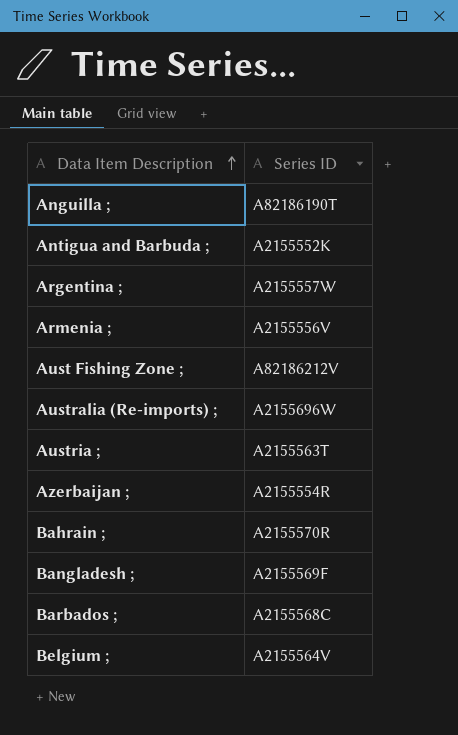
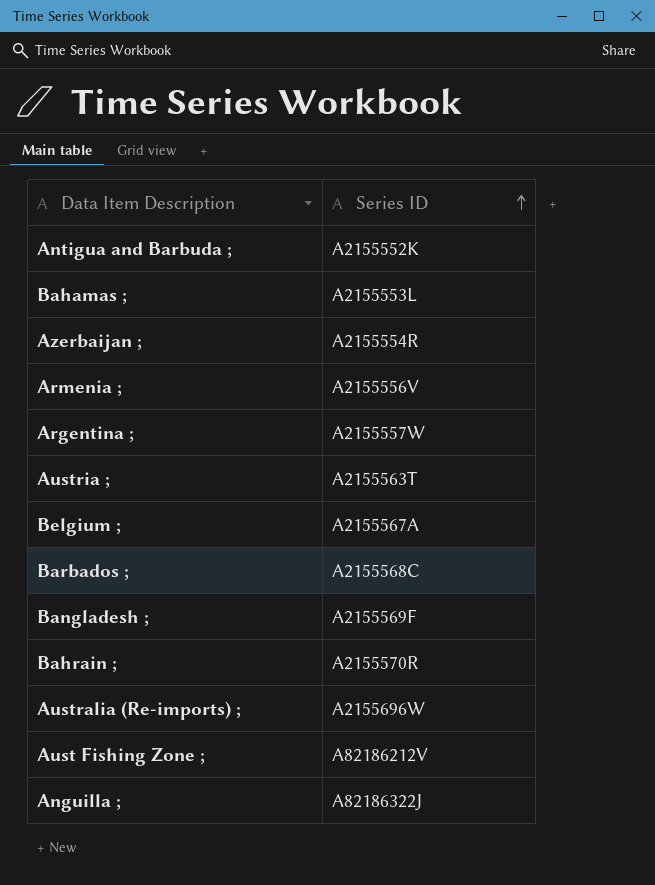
row order: Data Item Description ascending -> Series ID ascending
row Bahamas ;: none -> A2155553L
Belgium ; | Series ID: A2155564V -> A2155567A
Anguilla ; | Series ID: A82186190T -> A82186322J

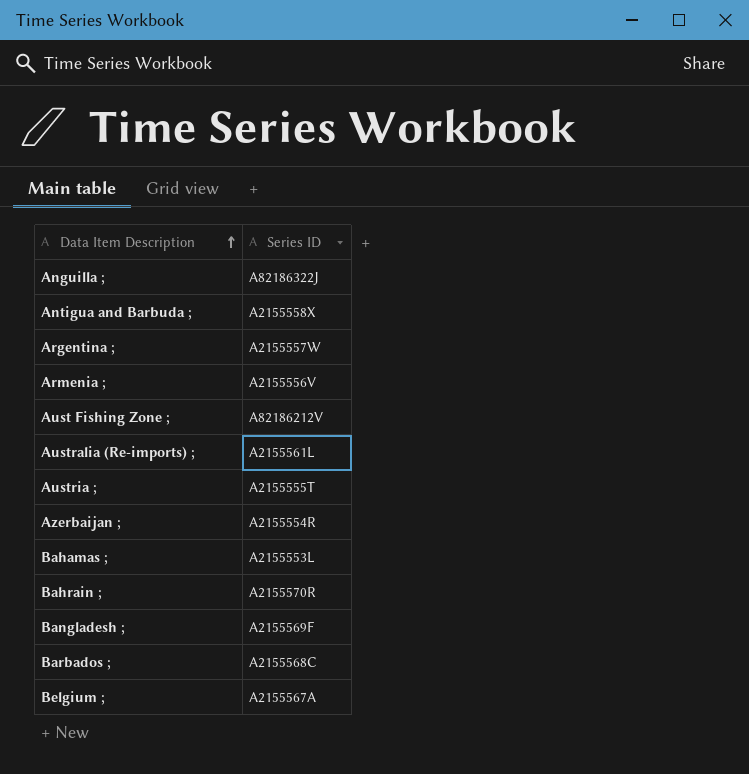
row order: Series ID ascending -> Data Item Description ascending
Antigua and Barbuda ; | Series ID: A2155552K -> A2155558X
Australia (Re-imports) ; | Series ID: A2155696W -> A2155561L
Austria ; | Series ID: A2155563T -> A2155555T

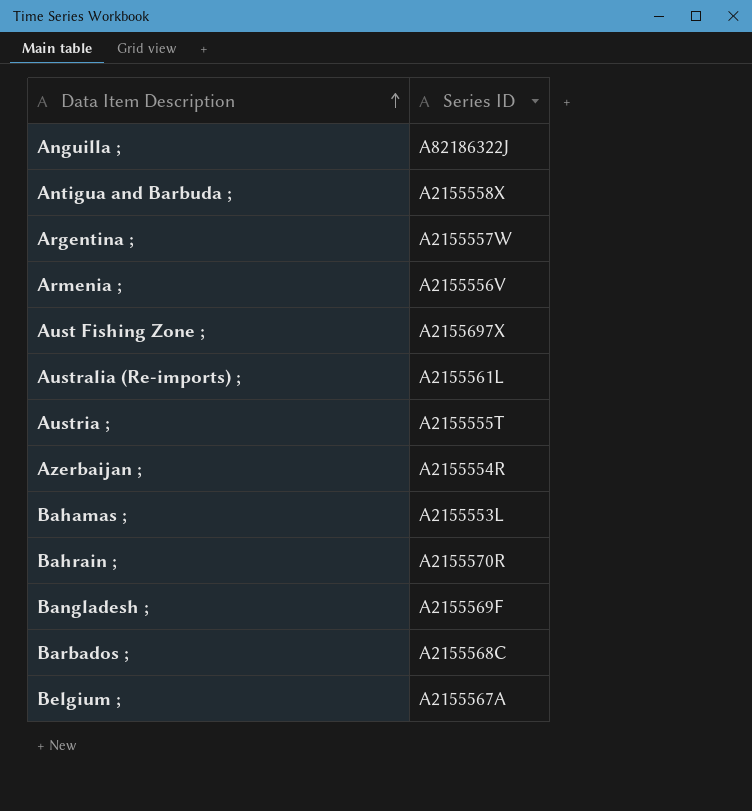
Aust Fishing Zone ; | Series ID: A82186212V -> A2155697X

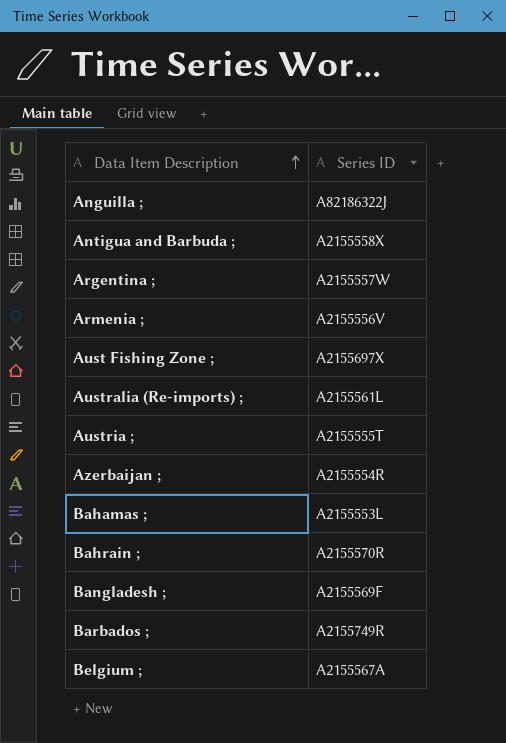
Barbados ; | Series ID: A2155568C -> A2155749R

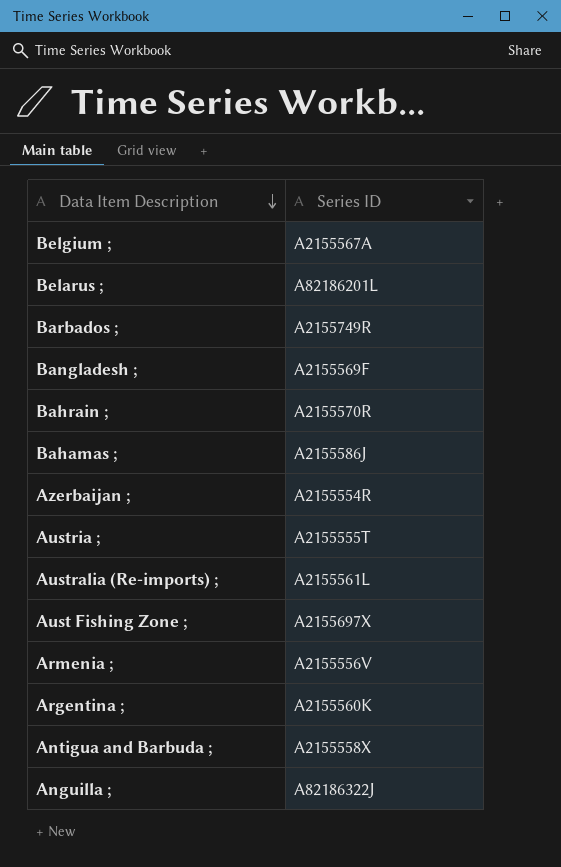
row order: Data Item Description ascending -> Data Item Description descending
row Belarus ;: none -> A82186201L
Bahamas ; | Series ID: A2155553L -> A2155586J
Argentina ; | Series ID: A2155557W -> A2155560K

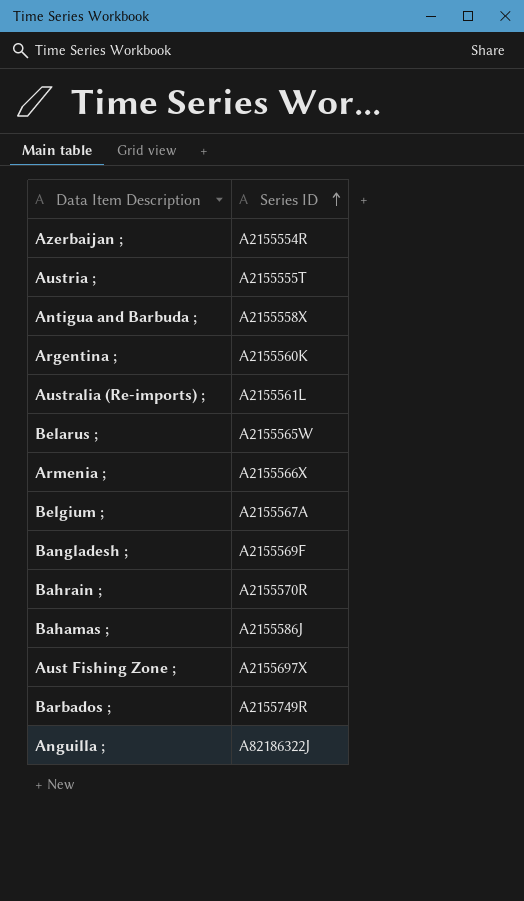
row order: Data Item Description descending -> Series ID ascending
Belarus ; | Series ID: A82186201L -> A2155565W
Armenia ; | Series ID: A2155556V -> A2155566X

